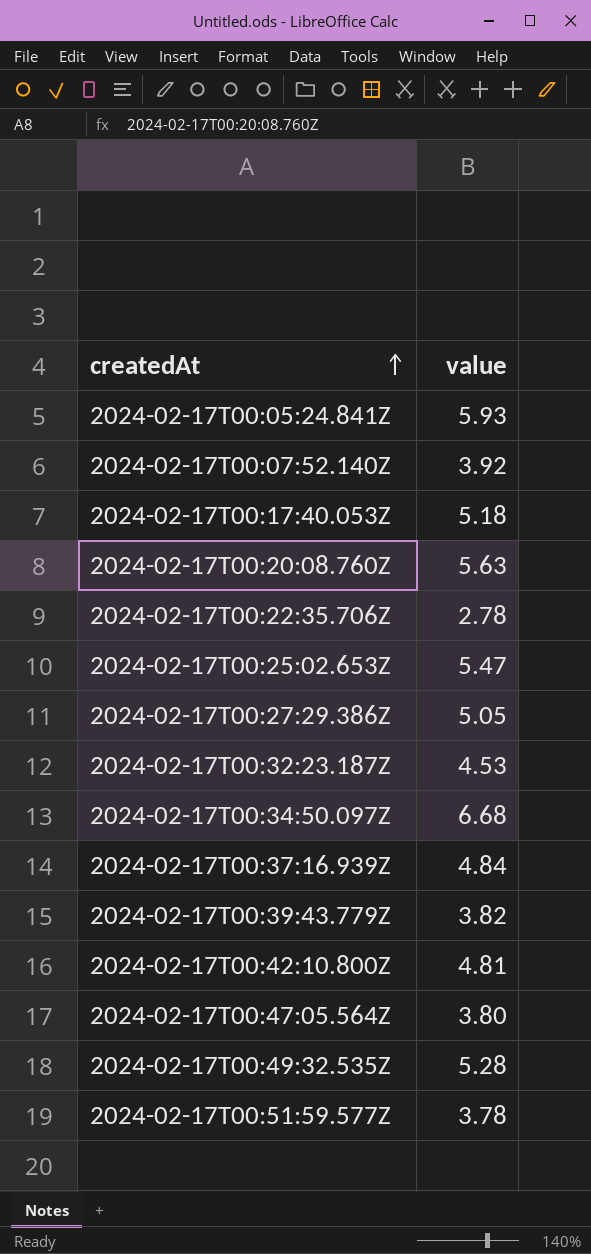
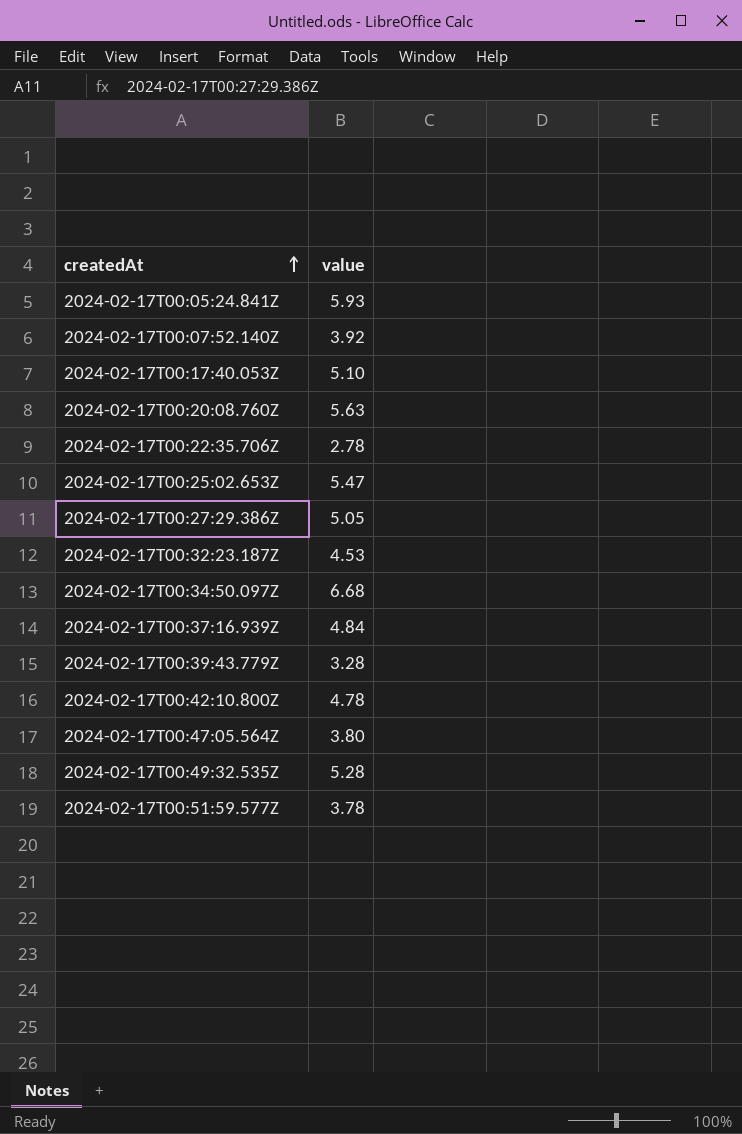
2024-02-17T00:17:40.053Z | value: 5.18 -> 5.10
2024-02-17T00:39:43.779Z | value: 3.82 -> 3.28
2024-02-17T00:42:10.800Z | value: 4.81 -> 4.78

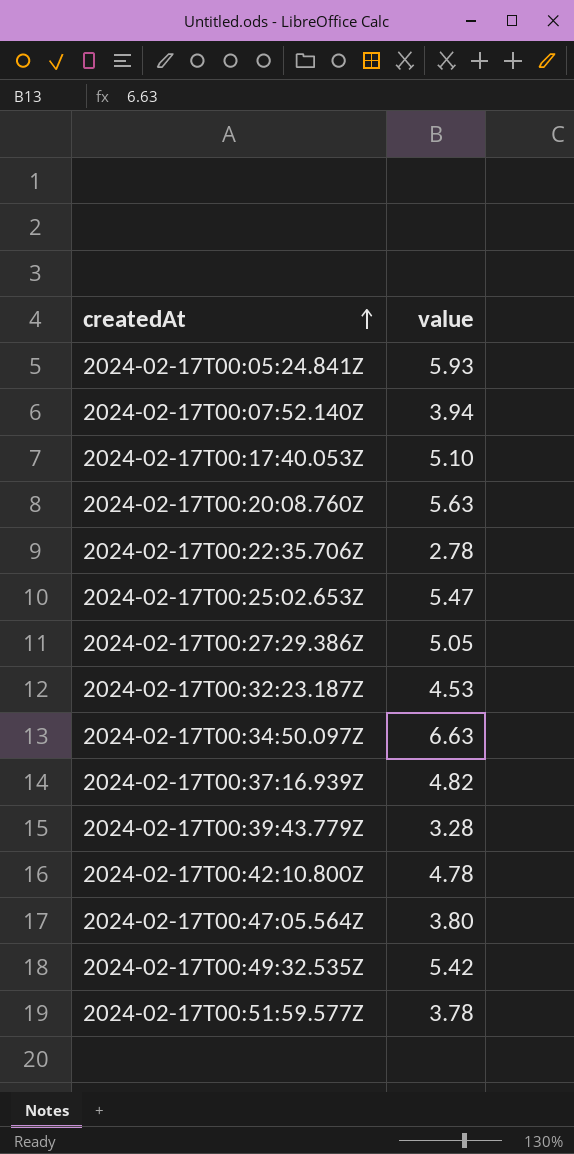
2024-02-17T00:07:52.140Z | value: 3.92 -> 3.94
2024-02-17T00:34:50.097Z | value: 6.68 -> 6.63
2024-02-17T00:37:16.939Z | value: 4.84 -> 4.82
2024-02-17T00:49:32.535Z | value: 5.28 -> 5.42

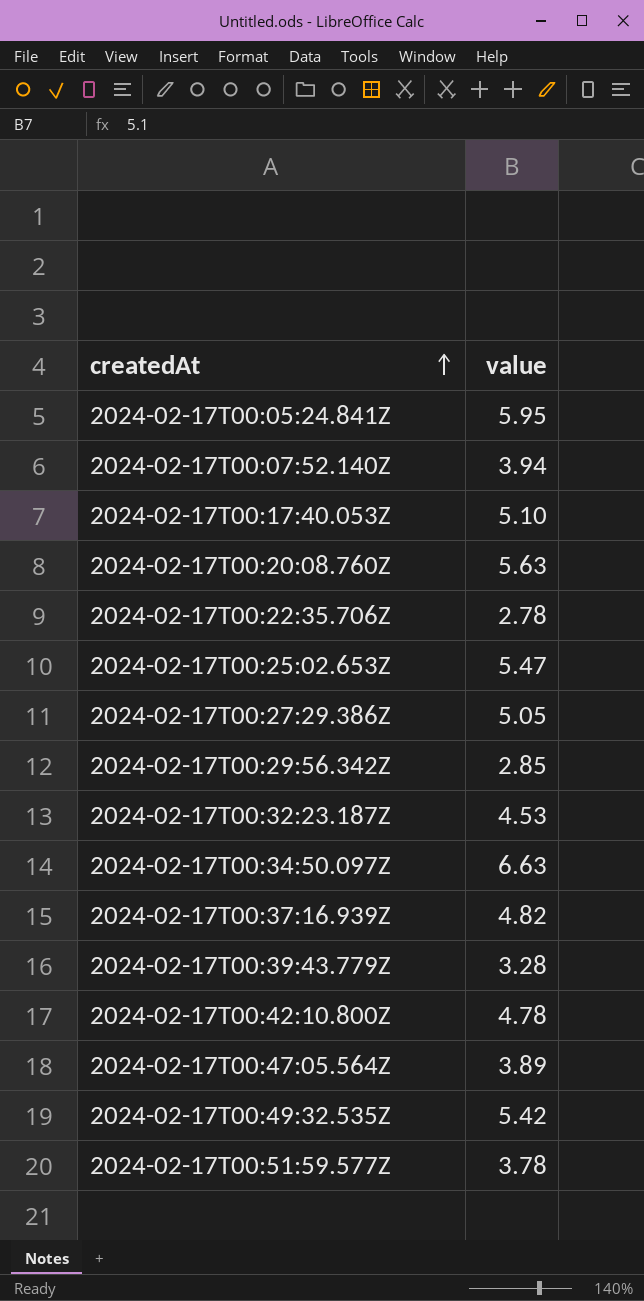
2024-02-17T00:05:24.841Z | value: 5.93 -> 5.95
row 2024-02-17T00:29:56.342Z: none -> 2.85
2024-02-17T00:47:05.564Z | value: 3.80 -> 3.89

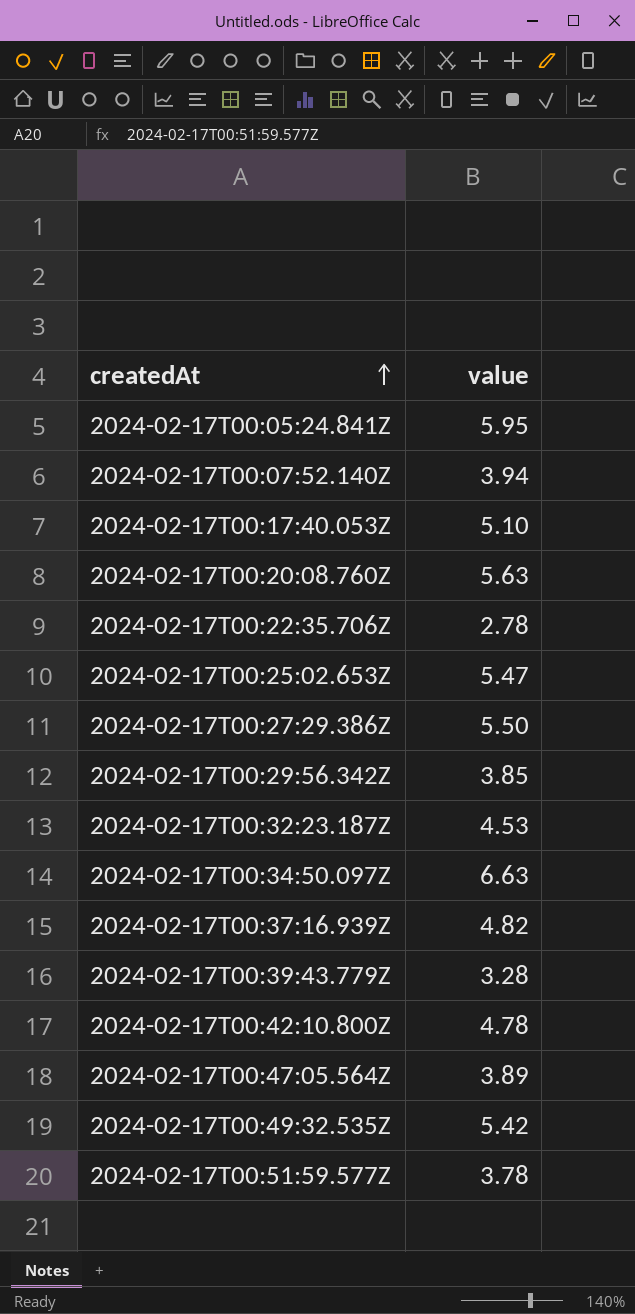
2024-02-17T00:27:29.386Z | value: 5.05 -> 5.50
2024-02-17T00:29:56.342Z | value: 2.85 -> 3.85

